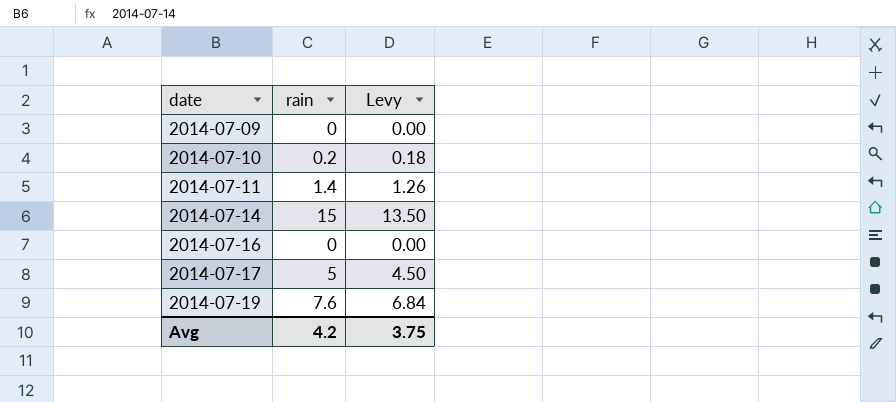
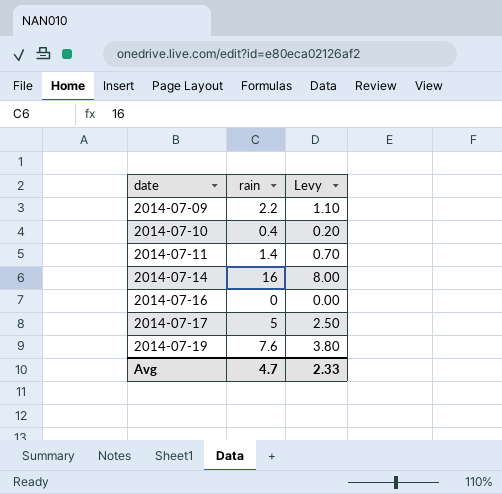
column Levy | formula: [rain] * 0.9 -> [rain] * 0.5
2014-07-09 | rain: 0 -> 2.2
2014-07-10 | rain: 0.2 -> 0.4
2014-07-14 | rain: 15 -> 16
Avg | rain: 4.2 -> 4.7
Avg | Levy: 3.75 -> 2.33

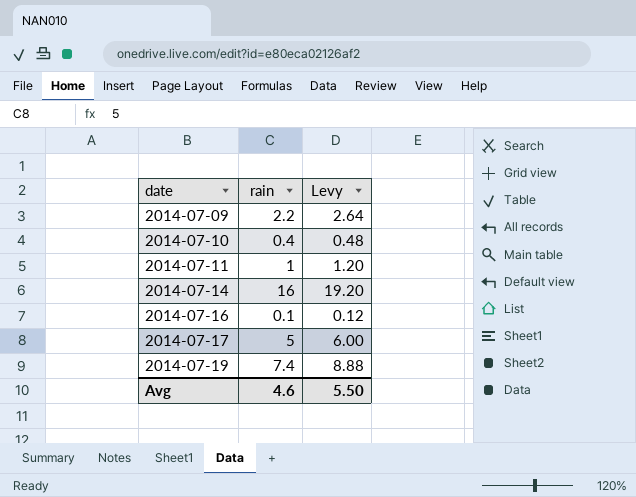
column Levy | formula: [rain] * 0.5 -> [rain] * 1.2
2014-07-11 | rain: 1.4 -> 1
2014-07-16 | rain: 0 -> 0.1
2014-07-19 | rain: 7.6 -> 7.4
Avg | rain: 4.7 -> 4.6
Avg | Levy: 2.33 -> 5.50

